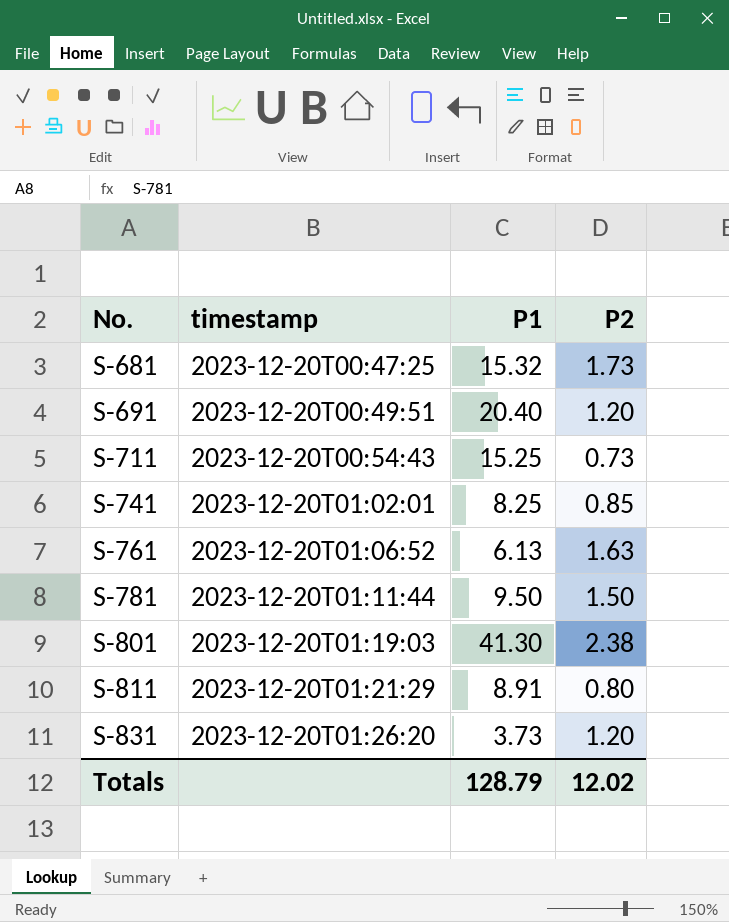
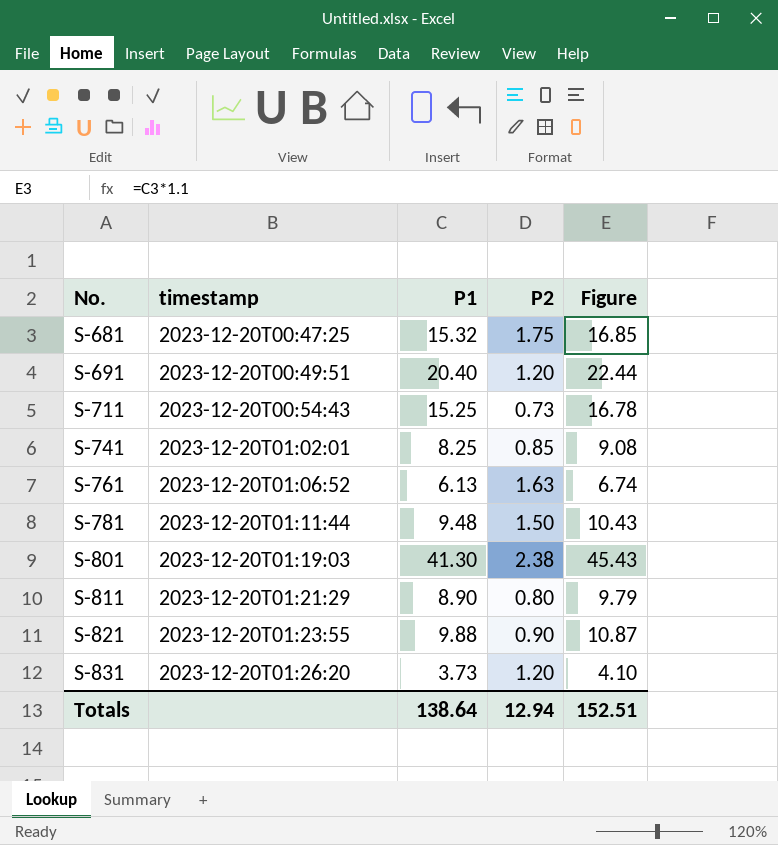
column Figure | formula: none -> [P1] * 1.1
S-681 | P2: 1.73 -> 1.75
S-781 | P1: 9.50 -> 9.48
S-811 | P1: 8.91 -> 8.90
row S-821: none -> 2023-12-20T01:23:55 | 9.88 | 0.90 | 10.87
Totals | P1: 128.79 -> 138.64
Totals | P2: 12.02 -> 12.94

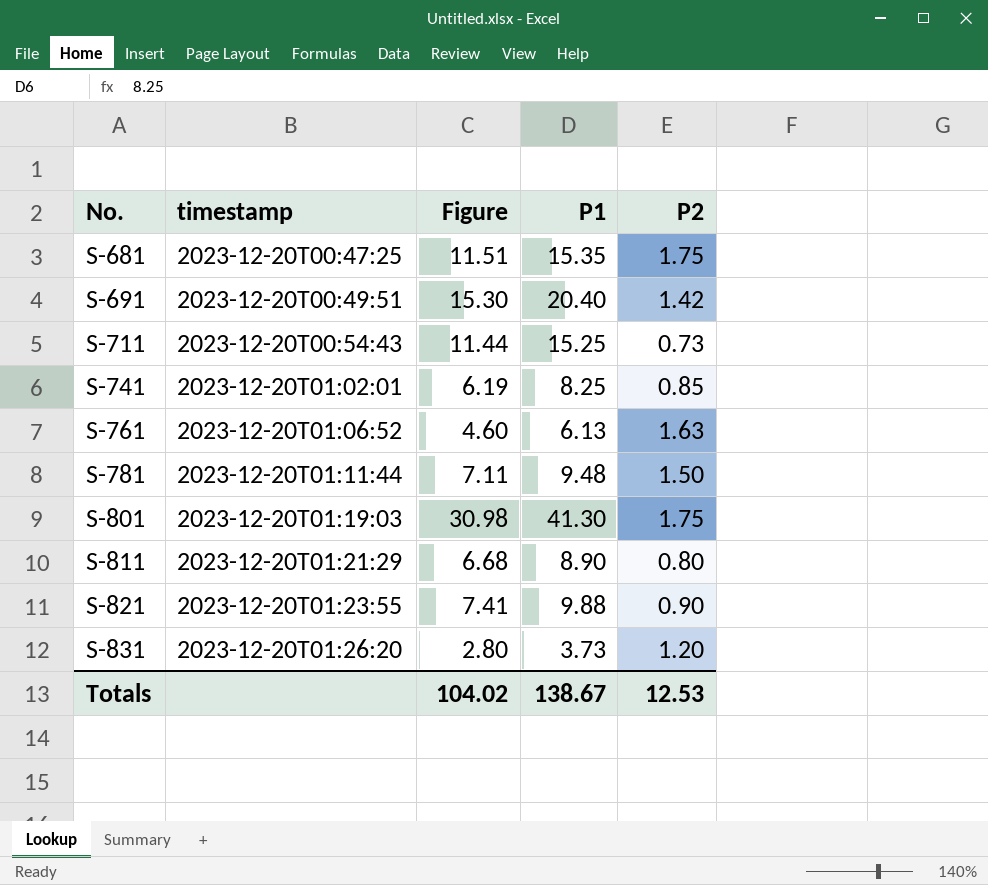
column Figure | formula: [P1] * 1.1 -> [P1] * 0.75
column Figure | position: 5 -> 3
S-681 | P1: 15.32 -> 15.35
S-691 | P2: 1.20 -> 1.42
S-801 | P2: 2.38 -> 1.75
Totals | Figure: 152.51 -> 104.02
Totals | P1: 138.64 -> 138.67
Totals | P2: 12.94 -> 12.53

